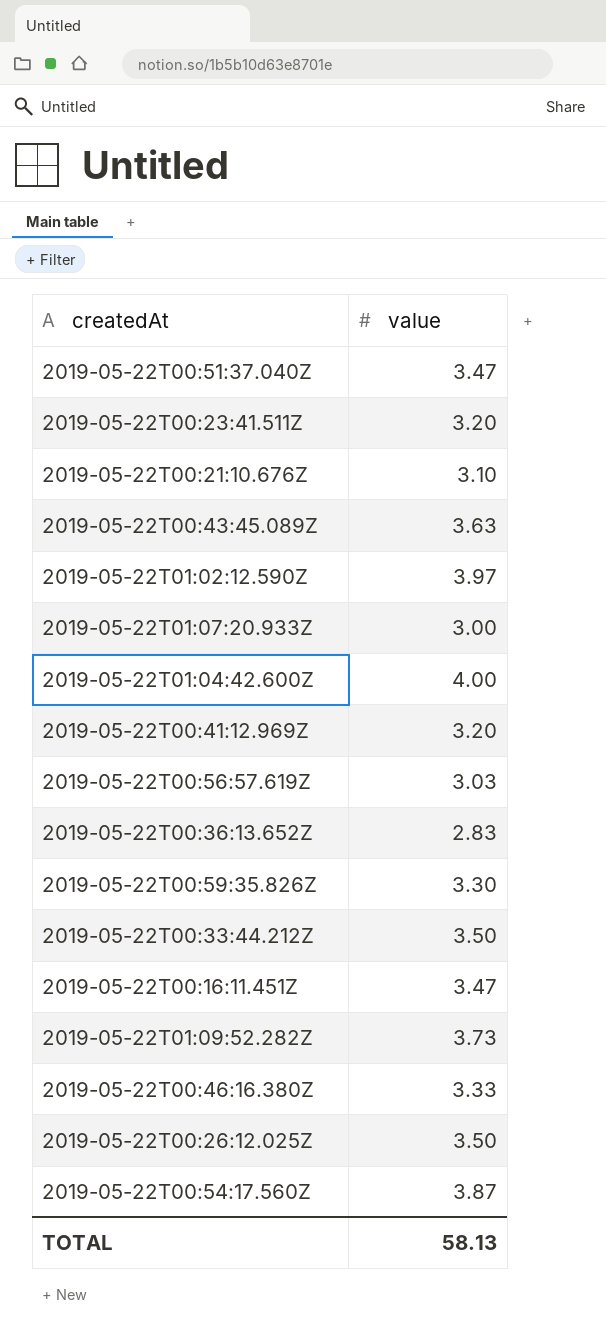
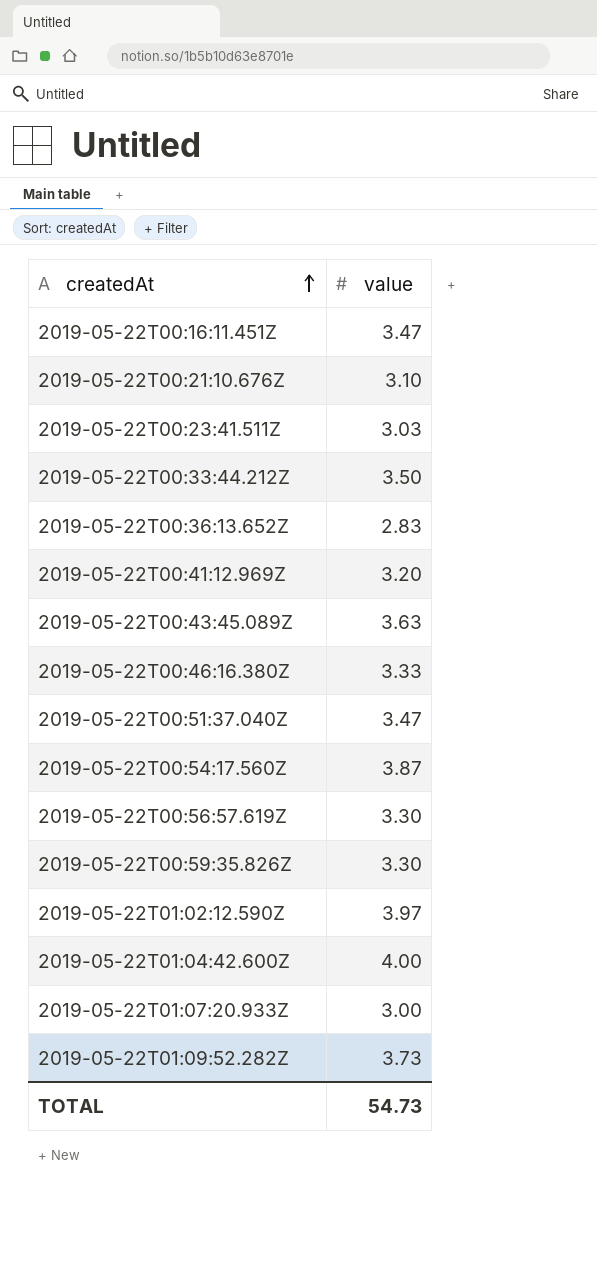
row order: none -> createdAt ascending
row 2019-05-22T00:26:12.025Z: 3.50 -> none
2019-05-22T00:23:41.511Z | value: 3.20 -> 3.03
2019-05-22T00:56:57.619Z | value: 3.03 -> 3.30
TOTAL | value: 58.13 -> 54.73

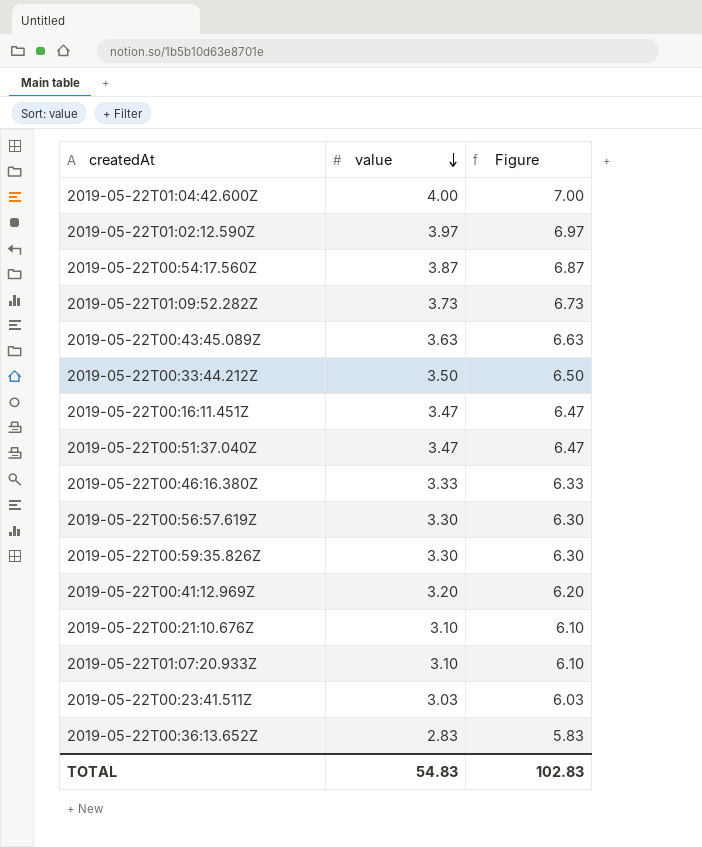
row order: createdAt ascending -> value descending
column Figure | formula: none -> [value] + 3
2019-05-22T01:07:20.933Z | value: 3.00 -> 3.10
TOTAL | value: 54.73 -> 54.83

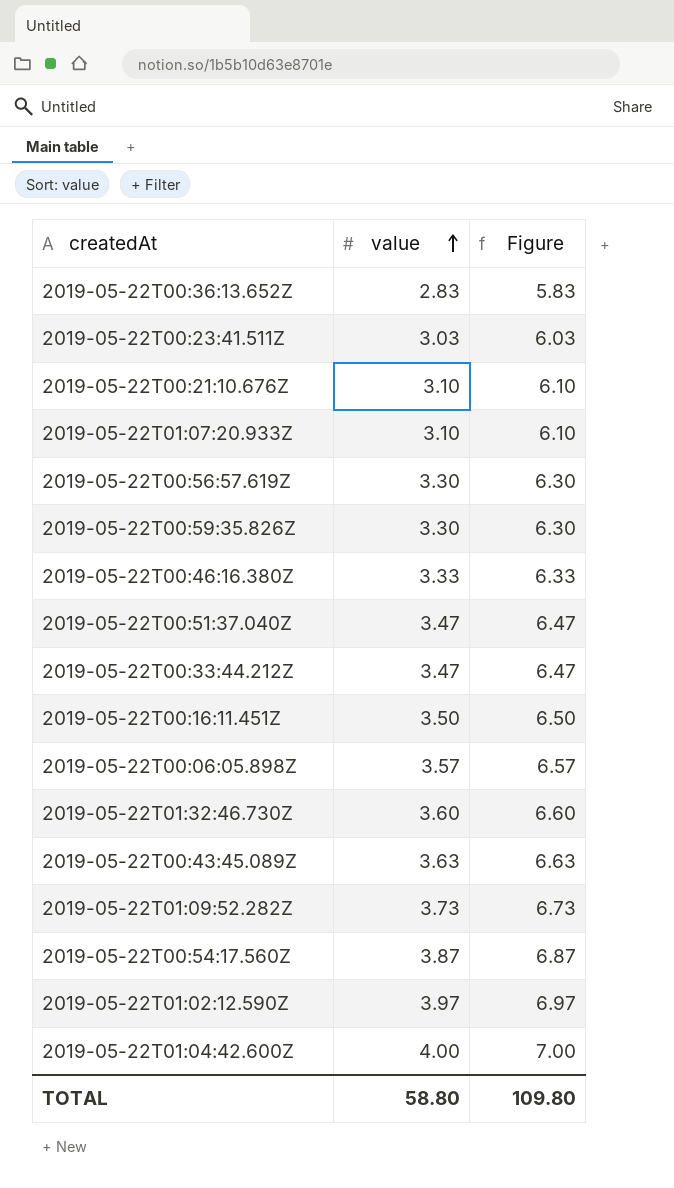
row order: value descending -> value ascending
row 2019-05-22T00:41:12.969Z: 3.20 | 6.20 -> none
2019-05-22T00:33:44.212Z | value: 3.50 -> 3.47
2019-05-22T00:33:44.212Z | Figure: 6.50 -> 6.47
2019-05-22T00:16:11.451Z | value: 3.47 -> 3.50
2019-05-22T00:16:11.451Z | Figure: 6.47 -> 6.50
row 2019-05-22T00:06:05.898Z: none -> 3.57 | 6.57
row 2019-05-22T01:32:46.730Z: none -> 3.60 | 6.60
TOTAL | value: 54.83 -> 58.80
TOTAL | Figure: 102.83 -> 109.80

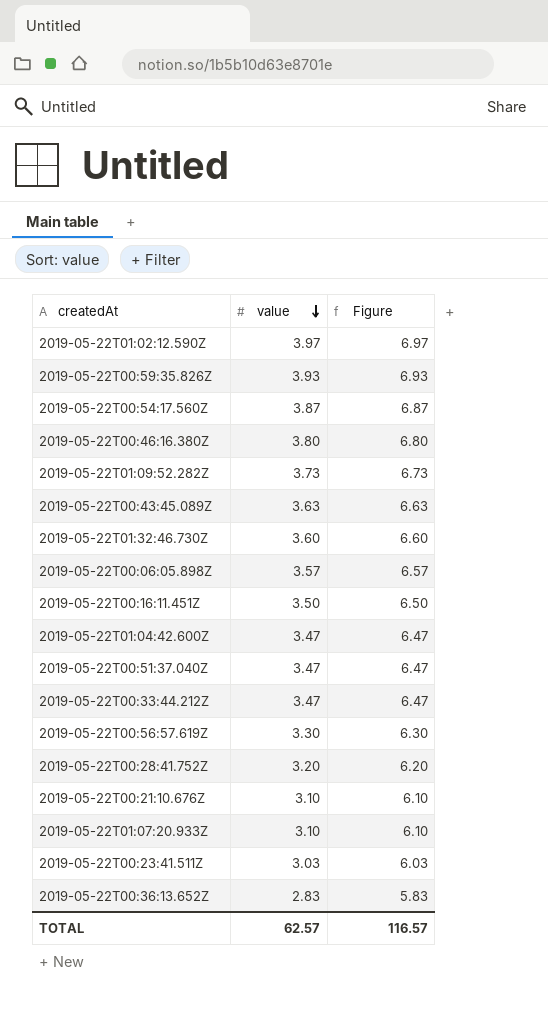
row order: value ascending -> value descending
2019-05-22T00:59:35.826Z | value: 3.30 -> 3.93
2019-05-22T00:59:35.826Z | Figure: 6.30 -> 6.93
2019-05-22T00:46:16.380Z | value: 3.33 -> 3.80
2019-05-22T00:46:16.380Z | Figure: 6.33 -> 6.80
2019-05-22T01:04:42.600Z | value: 4.00 -> 3.47
2019-05-22T01:04:42.600Z | Figure: 7.00 -> 6.47
row 2019-05-22T00:28:41.752Z: none -> 3.20 | 6.20
TOTAL | value: 58.80 -> 62.57
TOTAL | Figure: 109.80 -> 116.57

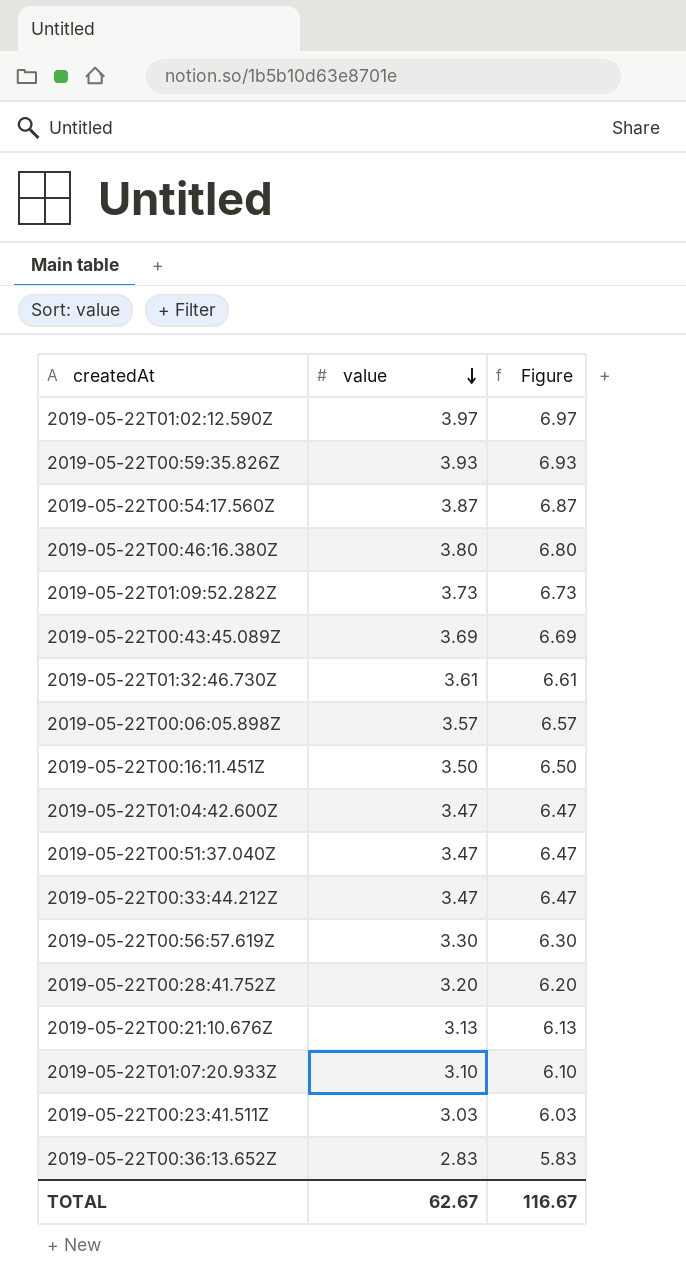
2019-05-22T00:43:45.089Z | value: 3.63 -> 3.69
2019-05-22T00:43:45.089Z | Figure: 6.63 -> 6.69
2019-05-22T01:32:46.730Z | value: 3.60 -> 3.61
2019-05-22T01:32:46.730Z | Figure: 6.60 -> 6.61
2019-05-22T00:21:10.676Z | value: 3.10 -> 3.13
2019-05-22T00:21:10.676Z | Figure: 6.10 -> 6.13
TOTAL | value: 62.57 -> 62.67
TOTAL | Figure: 116.57 -> 116.67

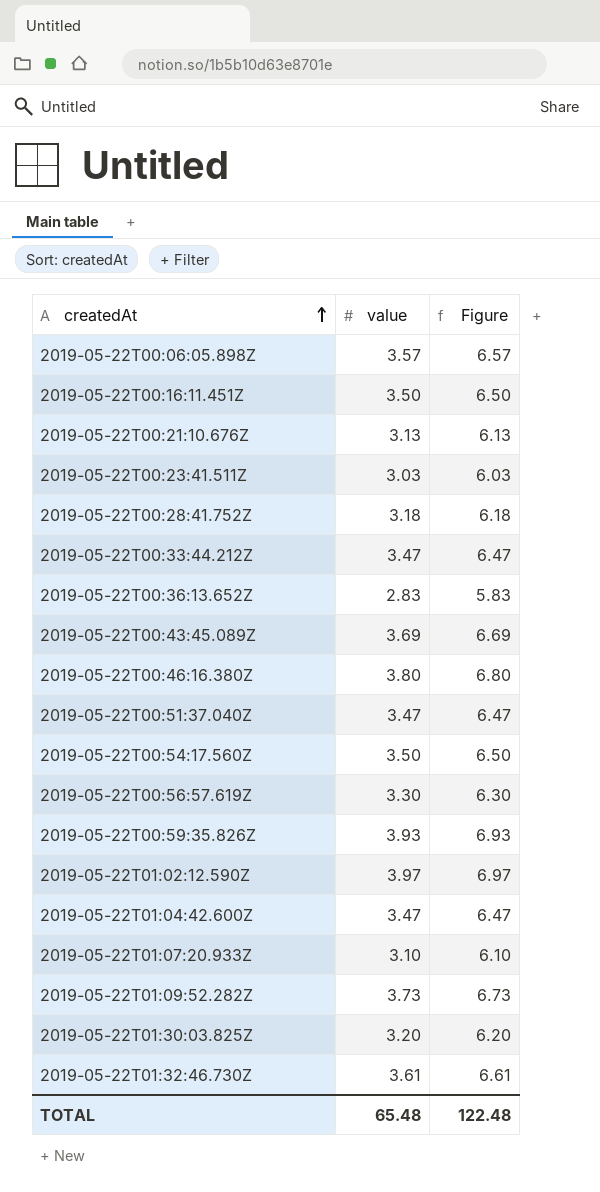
row order: value descending -> createdAt ascending
2019-05-22T00:28:41.752Z | value: 3.20 -> 3.18
2019-05-22T00:28:41.752Z | Figure: 6.20 -> 6.18
2019-05-22T00:54:17.560Z | value: 3.87 -> 3.50
2019-05-22T00:54:17.560Z | Figure: 6.87 -> 6.50
row 2019-05-22T01:30:03.825Z: none -> 3.20 | 6.20
TOTAL | value: 62.67 -> 65.48
TOTAL | Figure: 116.67 -> 122.48

